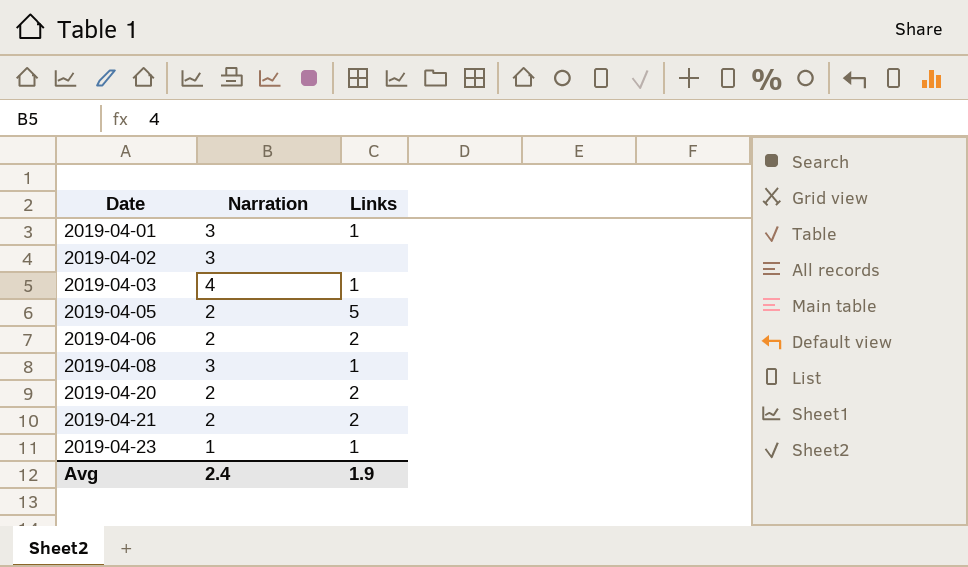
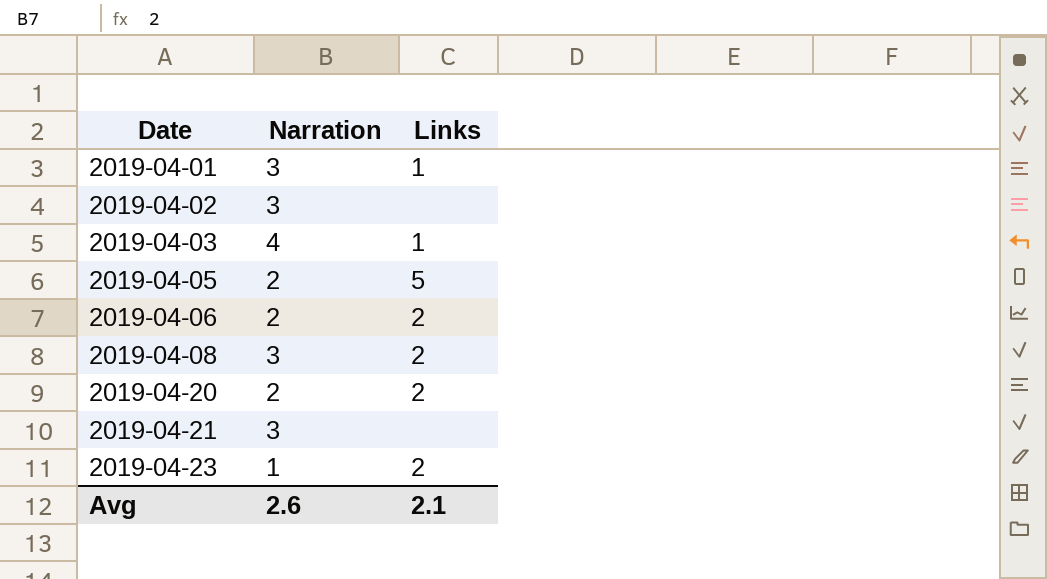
2019-04-08 | Links: 1 -> 2
2019-04-21 | Narration: 2 -> 3
2019-04-21 | Links: 2 -> none
2019-04-23 | Links: 1 -> 2
Avg | Narration: 2.4 -> 2.6
Avg | Links: 1.9 -> 2.1

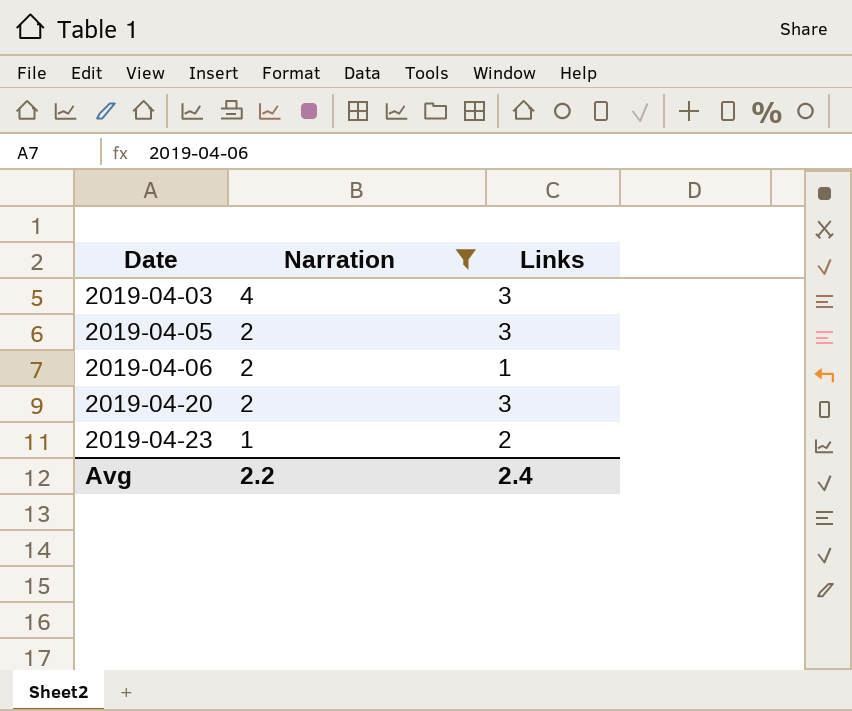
filter: none -> Narration != 3
2019-04-03 | Links: 1 -> 3
2019-04-05 | Links: 5 -> 3
2019-04-06 | Links: 2 -> 1
2019-04-20 | Links: 2 -> 3
Avg | Narration: 2.6 -> 2.2
Avg | Links: 2.1 -> 2.4

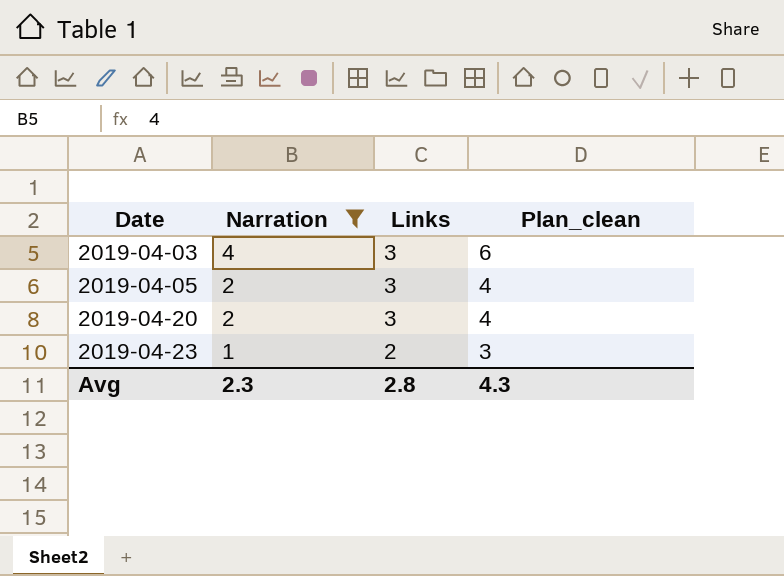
column Plan_clean | formula: none -> [Narration] + 2
row 2019-04-06: 2 | 1 -> none
Avg | Narration: 2.2 -> 2.3
Avg | Links: 2.4 -> 2.8

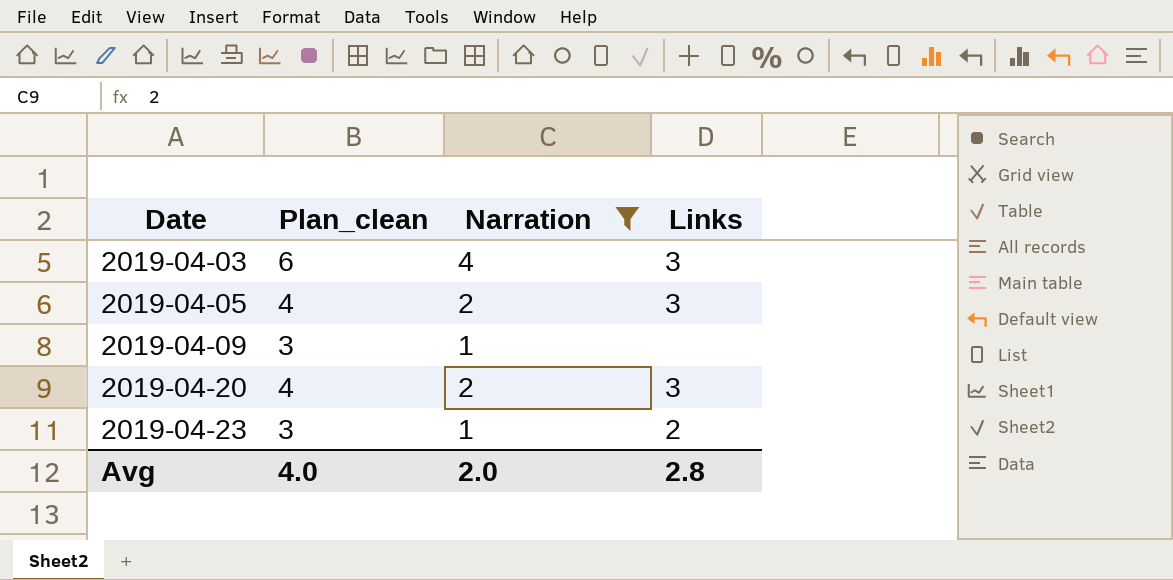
column Plan_clean | position: 4 -> 2
row 2019-04-09: none -> 3 | 1 | none
Avg | Plan_clean: 4.3 -> 4.0
Avg | Narration: 2.3 -> 2.0

